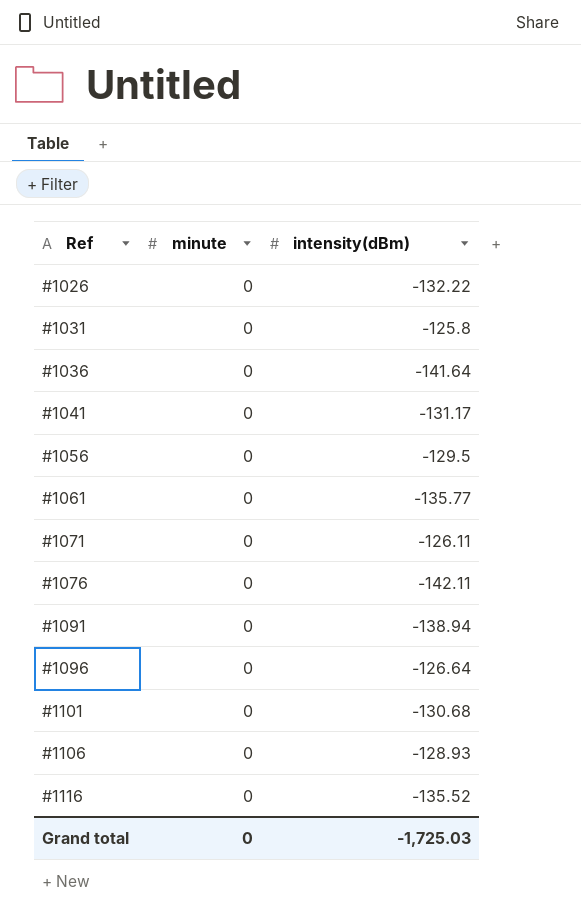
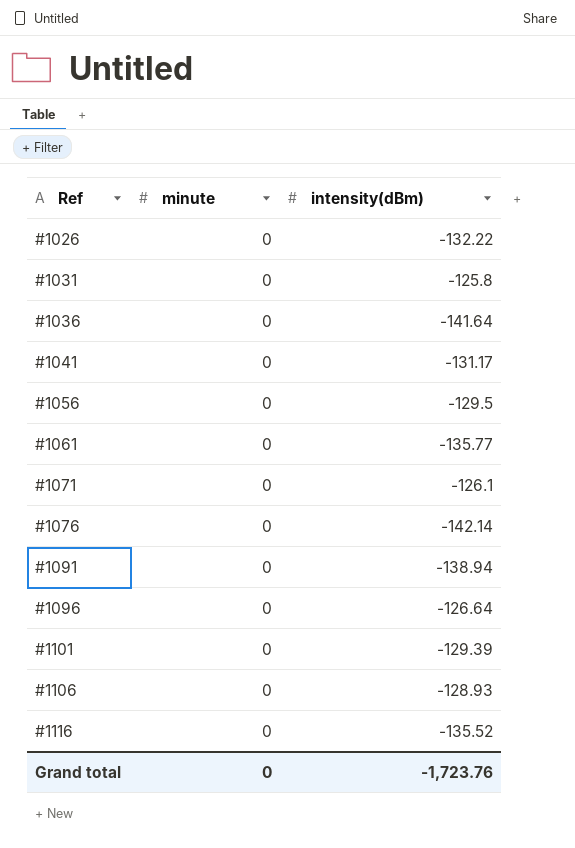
#1071 | intensity(dBm): -126.11 -> -126.1
#1076 | intensity(dBm): -142.11 -> -142.14
#1101 | intensity(dBm): -130.68 -> -129.39
Grand total | intensity(dBm): -1,725.03 -> -1,723.76

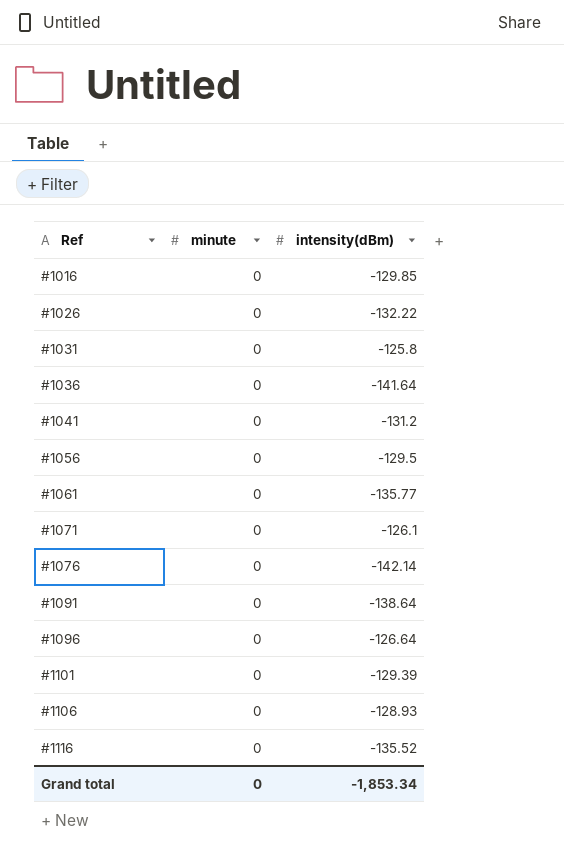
row #1016: none -> 0 | -129.85
#1041 | intensity(dBm): -131.17 -> -131.2
#1091 | intensity(dBm): -138.94 -> -138.64
Grand total | intensity(dBm): -1,723.76 -> -1,853.34

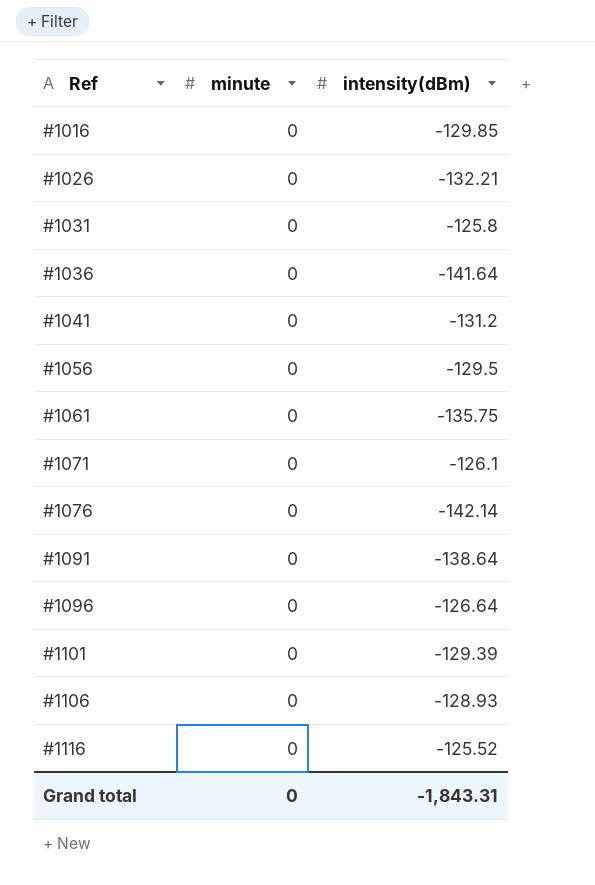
#1026 | intensity(dBm): -132.22 -> -132.21
#1061 | intensity(dBm): -135.77 -> -135.75
#1116 | intensity(dBm): -135.52 -> -125.52
Grand total | intensity(dBm): -1,853.34 -> -1,843.31

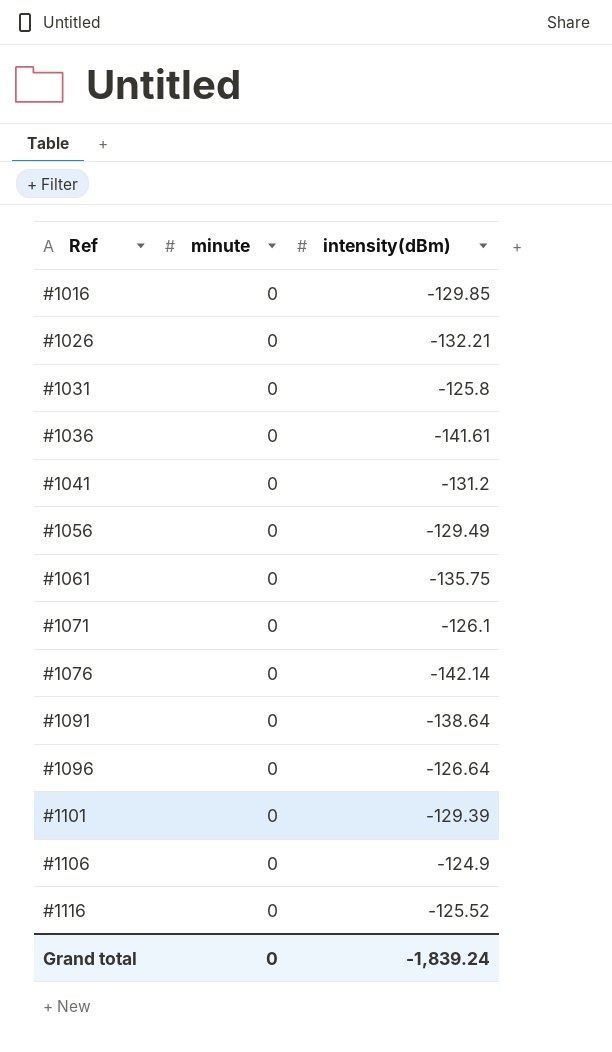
#1036 | intensity(dBm): -141.64 -> -141.61
#1056 | intensity(dBm): -129.5 -> -129.49
#1106 | intensity(dBm): -128.93 -> -124.9
Grand total | intensity(dBm): -1,843.31 -> -1,839.24

